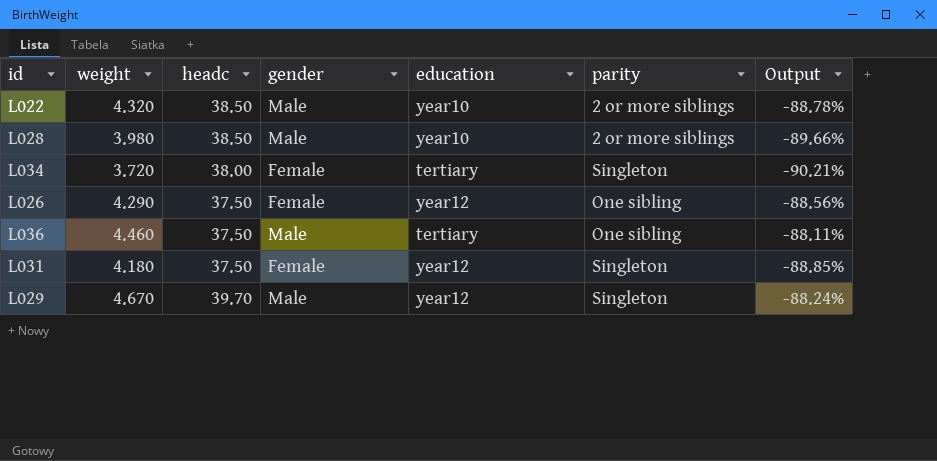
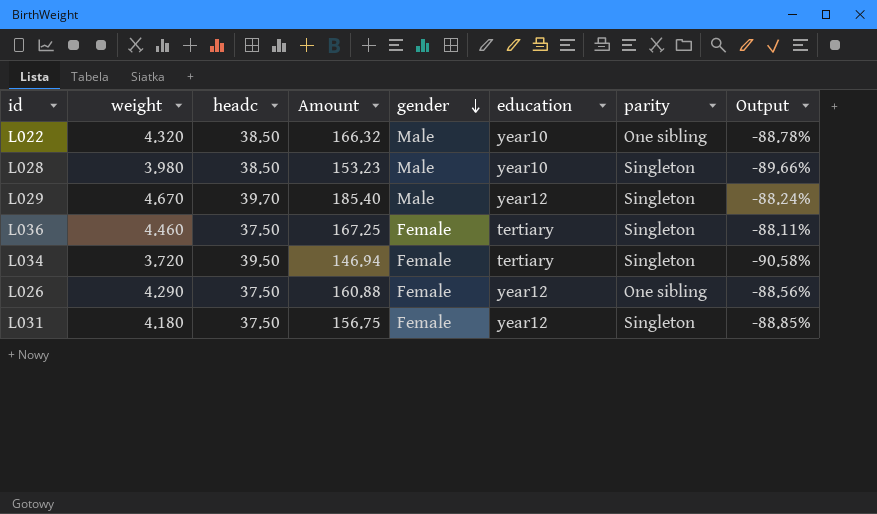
row order: none -> gender descending
column Amount | formula: none -> [weight] * [headc]
L022 | parity: 2 or more siblings -> One sibling
L028 | parity: 2 or more siblings -> Singleton
L036 | gender: Male -> Female
L036 | parity: One sibling -> Singleton
L034 | headc: 38.00 -> 39.50
L034 | Output: -90.21% -> -90.58%

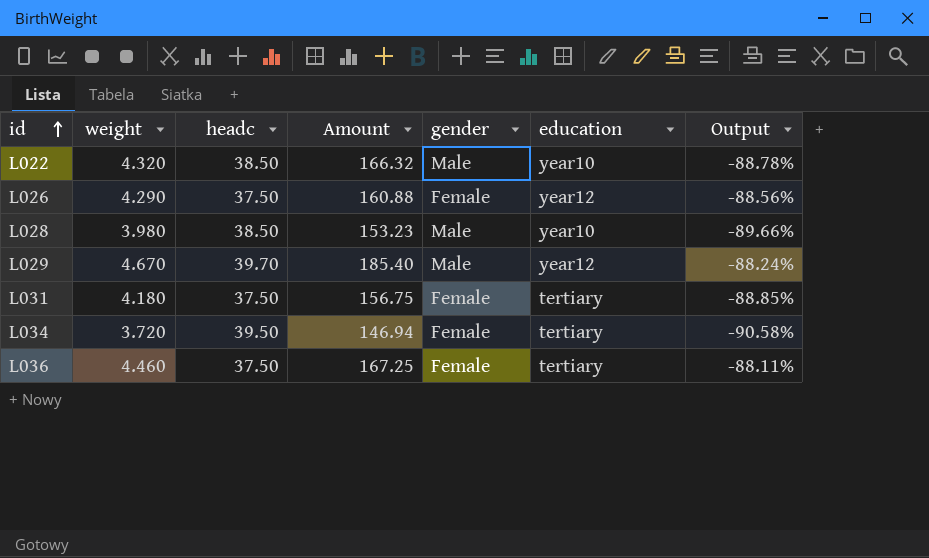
row order: gender descending -> id ascending
column parity | position: 7 -> none
L031 | education: year12 -> tertiary

